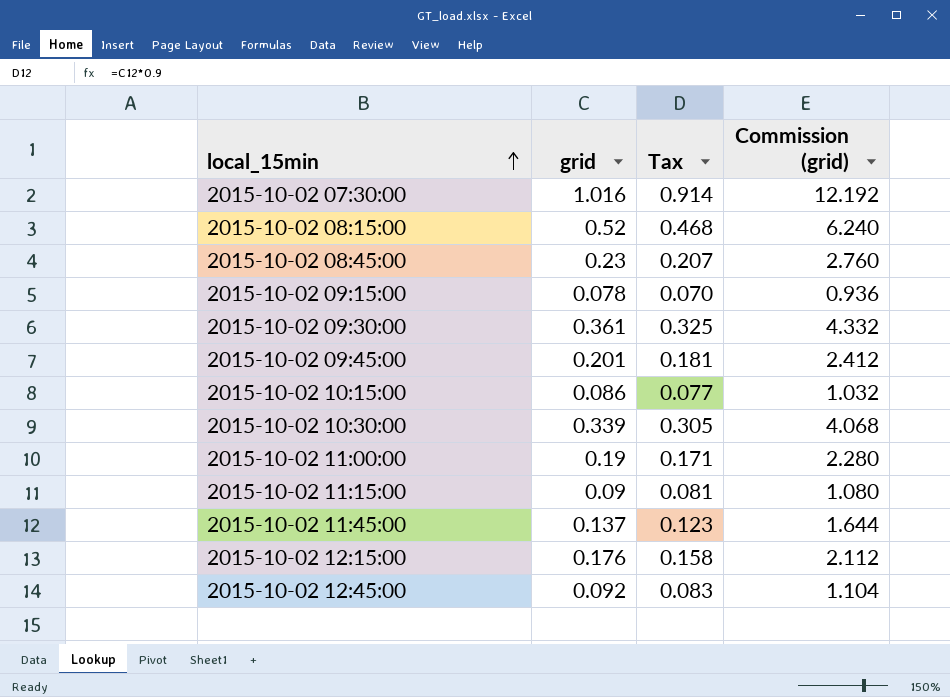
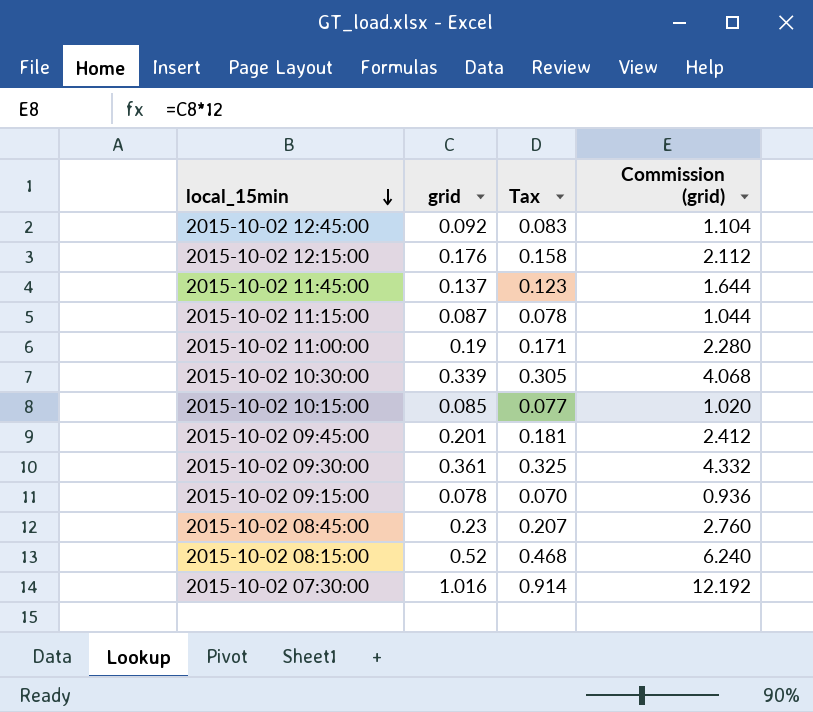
row order: local_15min ascending -> local_15min descending
2015-10-02 11:15:00 | grid: 0.09 -> 0.087
2015-10-02 11:15:00 | Tax: 0.081 -> 0.078
2015-10-02 11:15:00 | Commission (grid): 1.080 -> 1.044
2015-10-02 10:15:00 | grid: 0.086 -> 0.085
2015-10-02 10:15:00 | Commission (grid): 1.032 -> 1.020

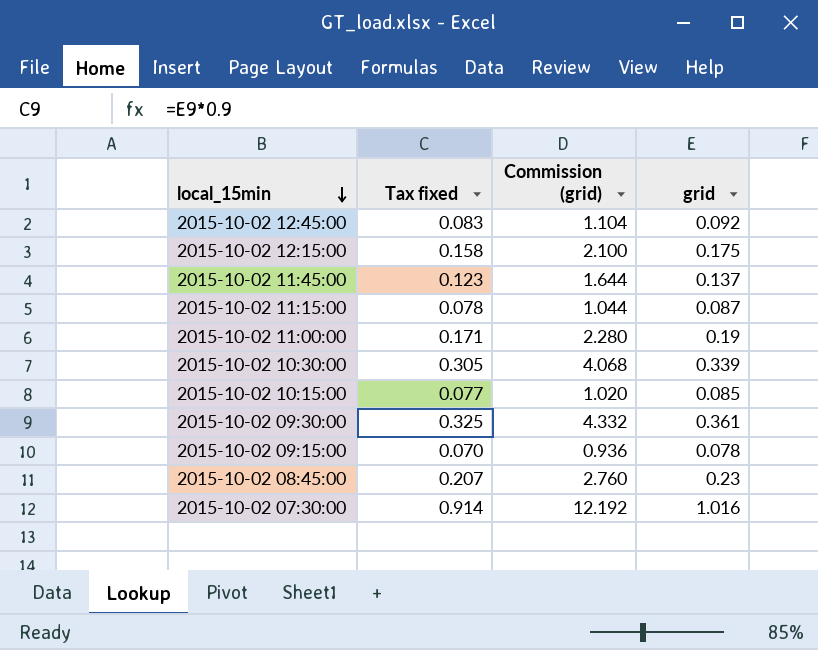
column name: Tax -> Tax fixed
column grid | position: 2 -> 4
row 2015-10-02 09:45:00: 0.201 | 0.181 | 2.412 -> none
row 2015-10-02 08:15:00: 0.52 | 0.468 | 6.240 -> none
2015-10-02 12:15:00 | Commission (grid): 2.112 -> 2.100
2015-10-02 12:15:00 | grid: 0.176 -> 0.175

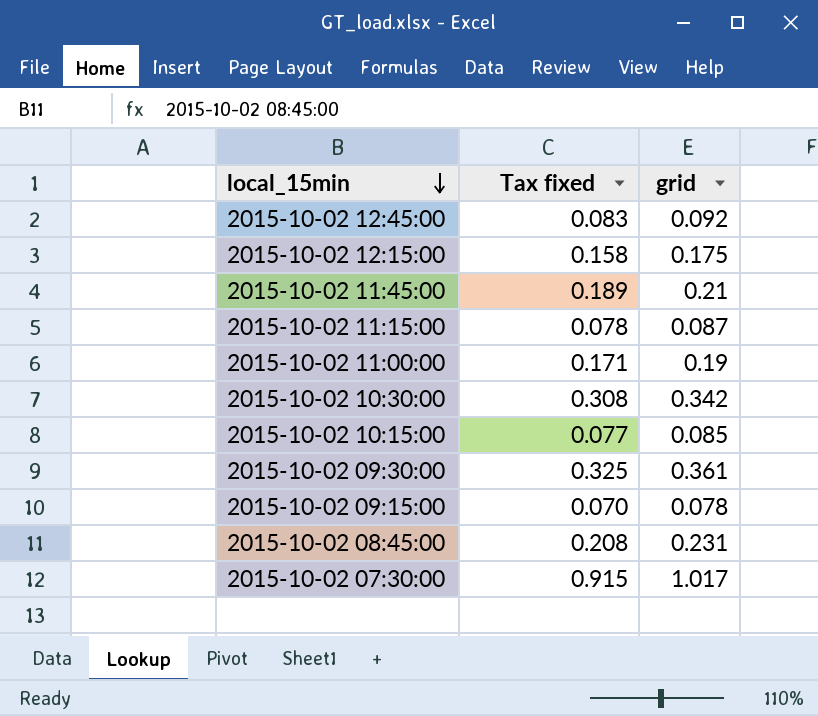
column Commission (grid) | formula: [grid] * 12 -> none
2015-10-02 11:45:00 | Tax fixed: 0.123 -> 0.189
2015-10-02 11:45:00 | grid: 0.137 -> 0.21
2015-10-02 10:30:00 | Tax fixed: 0.305 -> 0.308
2015-10-02 10:30:00 | grid: 0.339 -> 0.342
2015-10-02 08:45:00 | Tax fixed: 0.207 -> 0.208
2015-10-02 08:45:00 | grid: 0.23 -> 0.231
2015-10-02 07:30:00 | Tax fixed: 0.914 -> 0.915
2015-10-02 07:30:00 | grid: 1.016 -> 1.017

